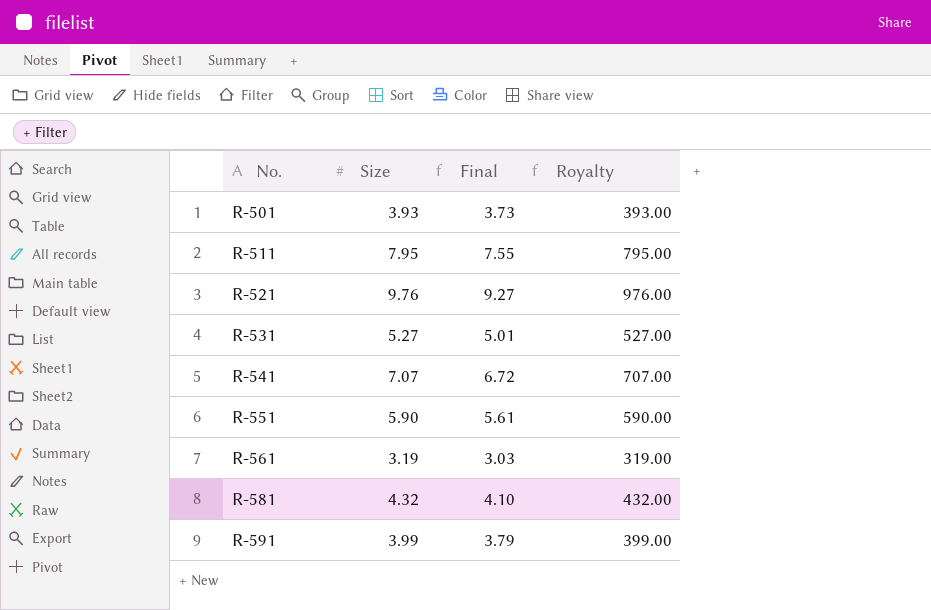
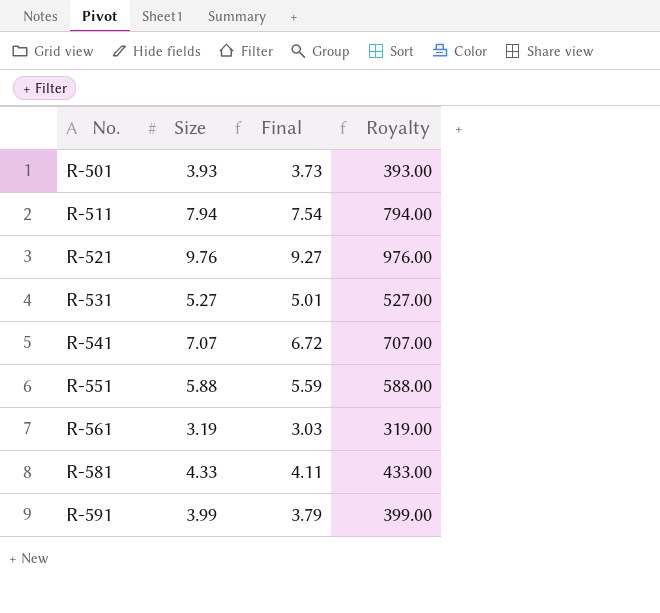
R-511 | Size: 7.95 -> 7.94
R-511 | Final: 7.55 -> 7.54
R-511 | Royalty: 795.00 -> 794.00
R-551 | Size: 5.90 -> 5.88
R-551 | Final: 5.61 -> 5.59
R-551 | Royalty: 590.00 -> 588.00
R-581 | Size: 4.32 -> 4.33
R-581 | Final: 4.10 -> 4.11
R-581 | Royalty: 432.00 -> 433.00

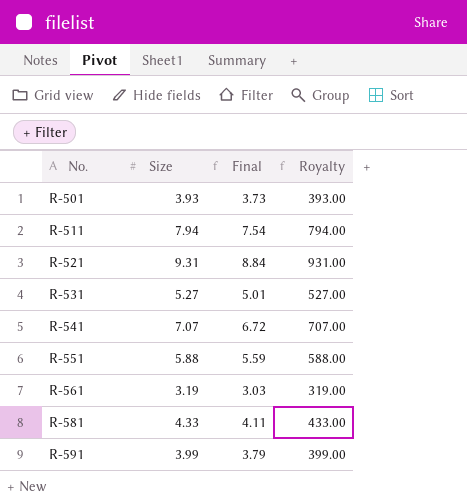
R-521 | Size: 9.76 -> 9.31
R-521 | Final: 9.27 -> 8.84
R-521 | Royalty: 976.00 -> 931.00

